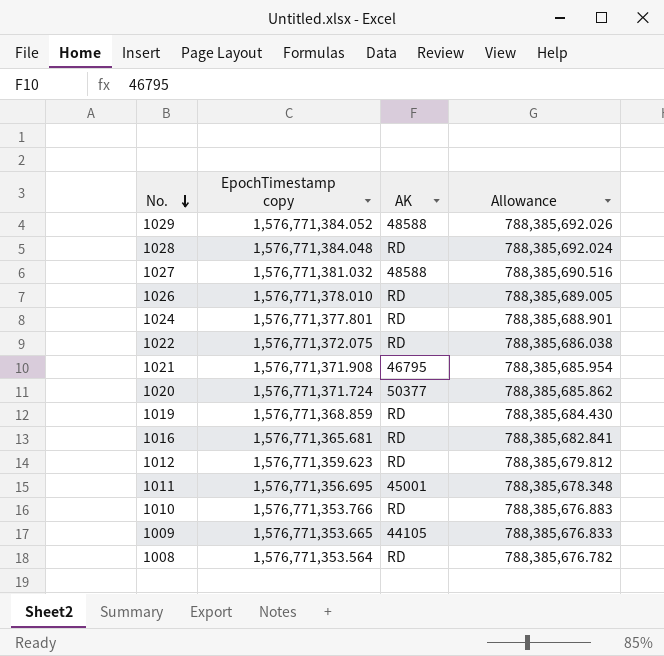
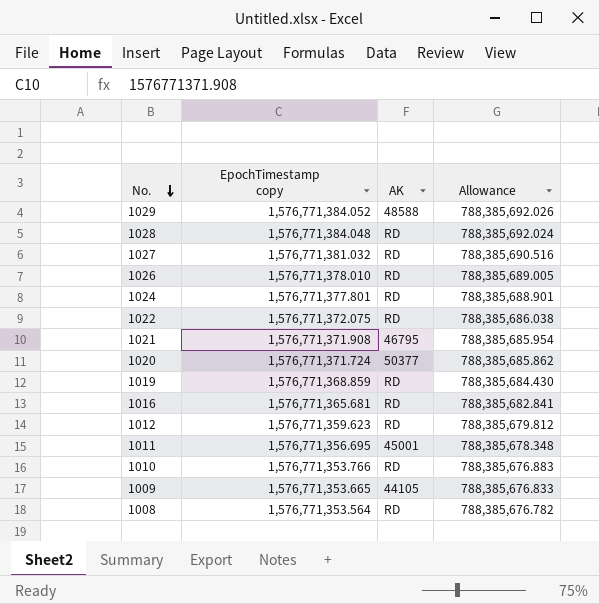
1027 | AK: 48588 -> RD

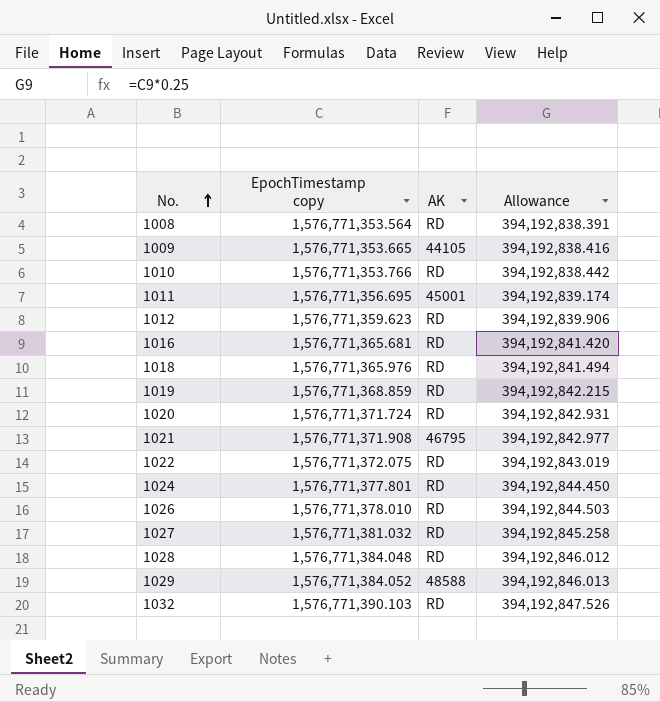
row order: No. descending -> No. ascending
column Allowance | formula: [EpochTimestamp copy] * 0.5 -> [EpochTimestamp copy] * 0.25
row 1018: none -> 1,576,771,365.976 | RD | 394,192,841.494
1020 | AK: 50377 -> RD
row 1032: none -> 1,576,771,390.103 | RD | 394,192,847.526

